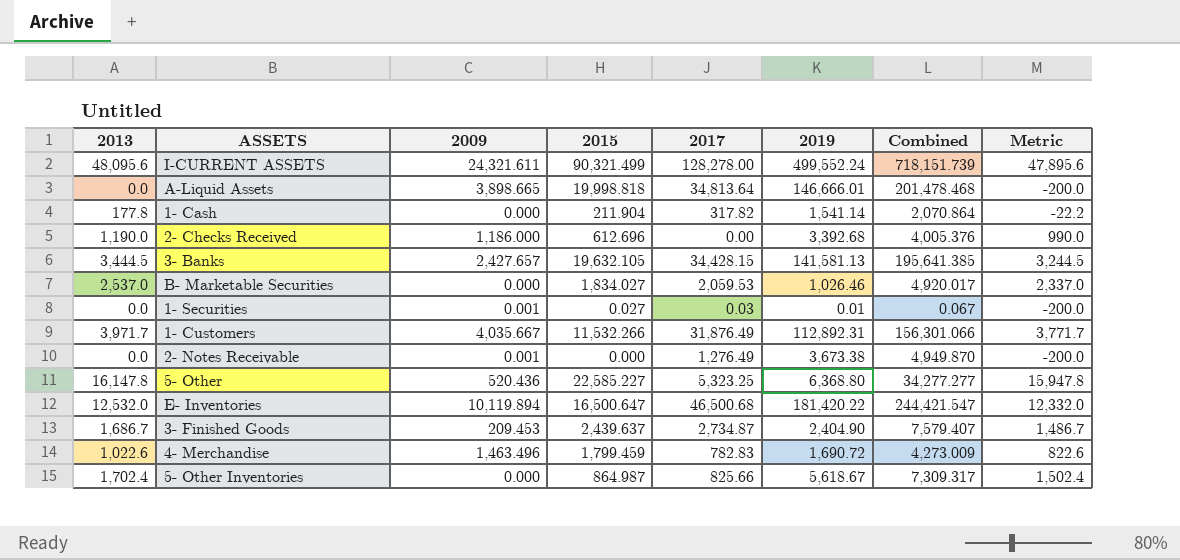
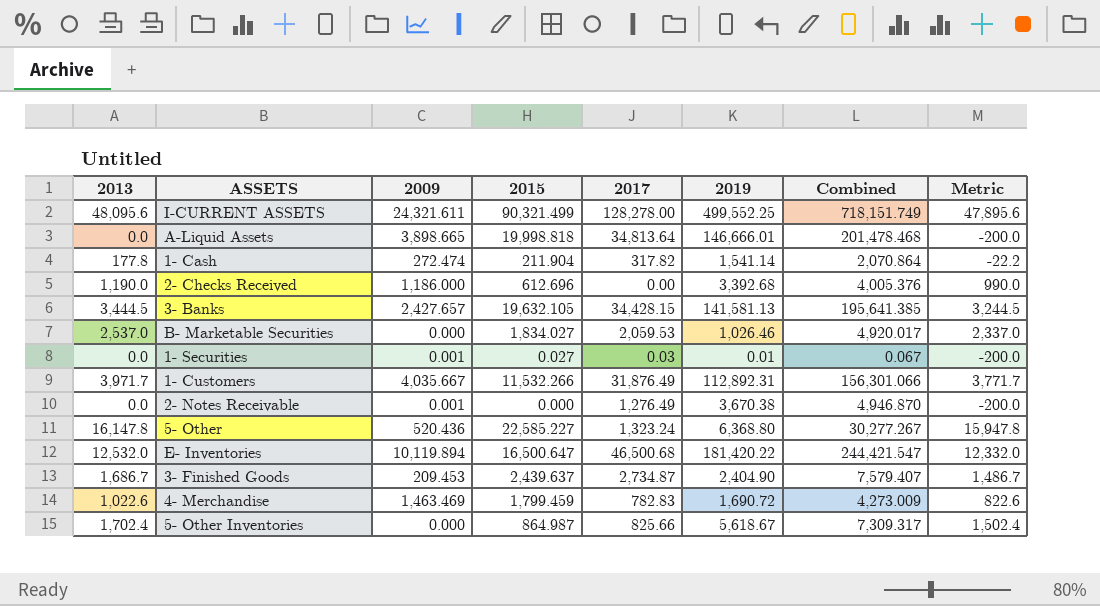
I-CURRENT ASSETS | 2019: 499,552.24 -> 499,552.25
I-CURRENT ASSETS | Combined: 718,151.739 -> 718,151.749
1- Cash | 2009: 0.000 -> 272.474
2- Notes Receivable | 2019: 3,673.38 -> 3,670.38
2- Notes Receivable | Combined: 4,949.870 -> 4,946.870
5- Other | 2017: 5,323.25 -> 1,323.24
5- Other | Combined: 34,277.277 -> 30,277.267
4- Merchandise | 2009: 1,463.496 -> 1,463.469

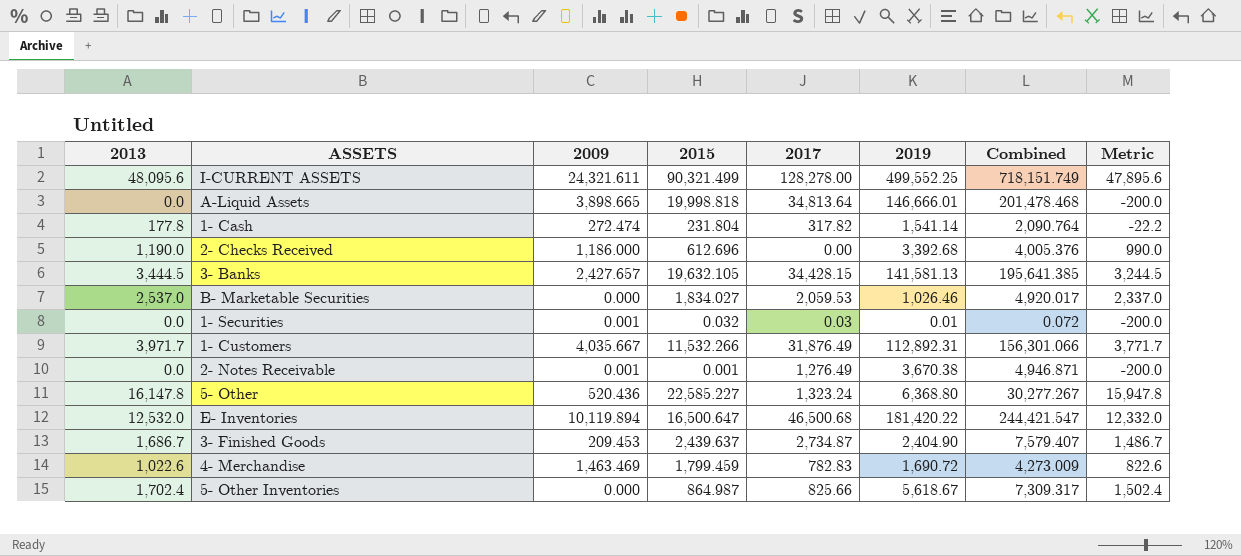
1- Cash | 2015: 211.904 -> 231.804
1- Cash | Combined: 2,070.864 -> 2,090.764
1- Securities | 2015: 0.027 -> 0.032
1- Securities | Combined: 0.067 -> 0.072
2- Notes Receivable | 2015: 0.000 -> 0.001
2- Notes Receivable | Combined: 4,946.870 -> 4,946.871

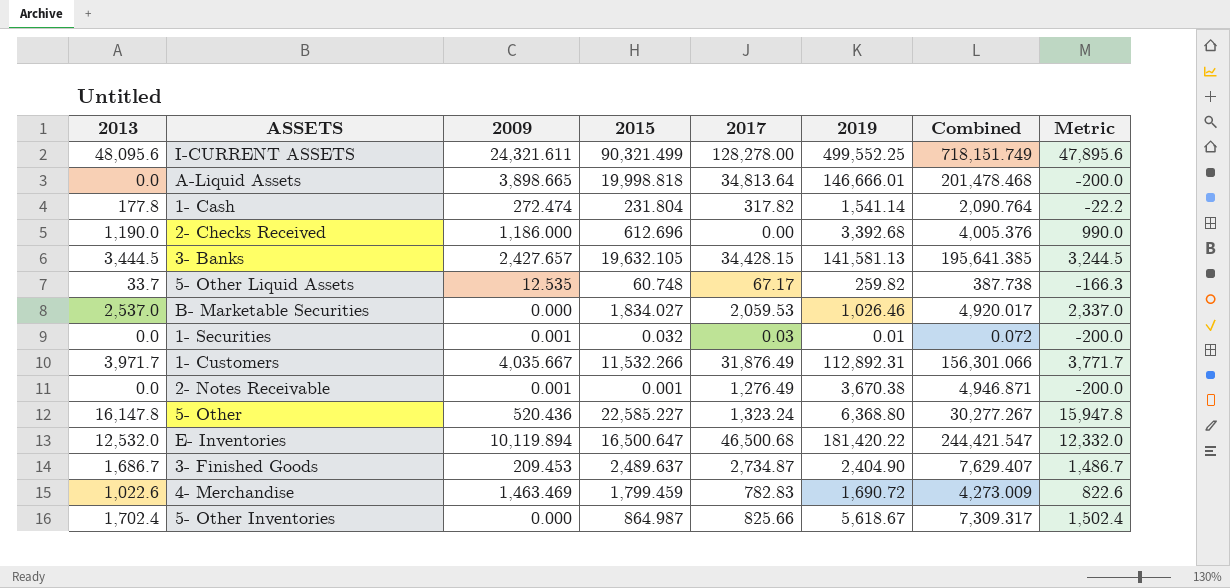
row 5- Other Liquid Assets: none -> 33.7 | 12.535 | 60.748 | 67.17 | 259.82 | 387.738 | -166.3
3- Finished Goods | 2015: 2,439.637 -> 2,489.637
3- Finished Goods | Combined: 7,579.407 -> 7,629.407

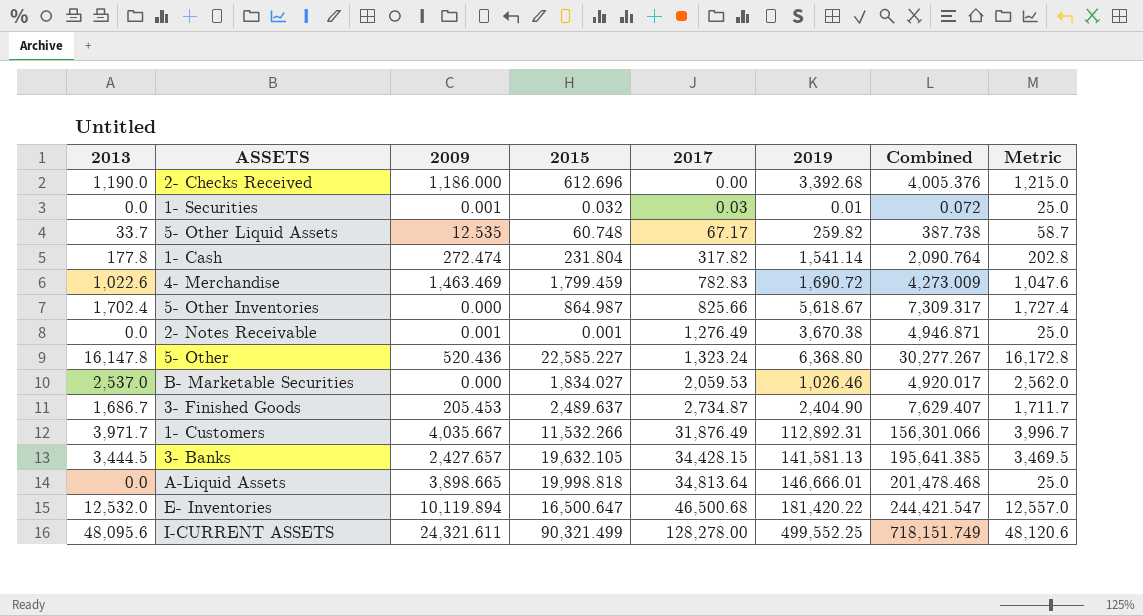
row order: none -> 2017 ascending
column Metric | formula: [2013] - 200 -> [2013] + 25
3- Finished Goods | 2009: 209.453 -> 205.453

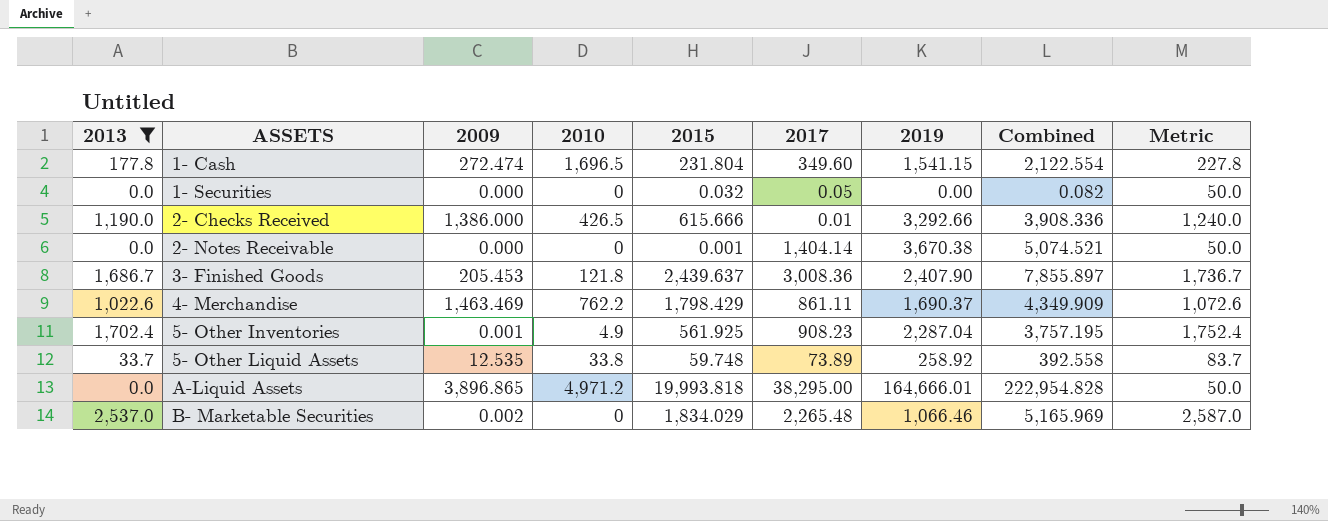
filter: none -> 2013 <= 2,537.0
row order: 2017 ascending -> ASSETS ascending
column 2010 | position: none -> 4
column Metric | formula: [2013] + 25 -> [2013] + 50
1- Cash | 2017: 317.82 -> 349.60
1- Cash | 2019: 1,541.14 -> 1,541.15
1- Cash | Combined: 2,090.764 -> 2,122.554
1- Securities | 2009: 0.001 -> 0.000
1- Securities | 2017: 0.03 -> 0.05
1- Securities | 2019: 0.01 -> 0.00
1- Securities | Combined: 0.072 -> 0.082
2- Checks Received | 2009: 1,186.000 -> 1,386.000
2- Checks Received | 2015: 612.696 -> 615.666
2- Checks Received | 2017: 0.00 -> 0.01
2- Checks Received | 2019: 3,392.68 -> 3,292.66
2- Checks Received | Combined: 4,005.376 -> 3,908.336
2- Notes Receivable | 2009: 0.001 -> 0.000
2- Notes Receivable | 2017: 1,276.49 -> 1,404.14
2- Notes Receivable | Combined: 4,946.871 -> 5,074.521
3- Finished Goods | 2015: 2,489.637 -> 2,439.637
3- Finished Goods | 2017: 2,734.87 -> 3,008.36
3- Finished Goods | 2019: 2,404.90 -> 2,407.90
3- Finished Goods | Combined: 7,629.407 -> 7,855.897
4- Merchandise | 2015: 1,799.459 -> 1,798.429
4- Merchandise | 2017: 782.83 -> 861.11
4- Merchandise | 2019: 1,690.72 -> 1,690.37
4- Merchandise | Combined: 4,273.009 -> 4,349.909
5- Other Inventories | 2009: 0.000 -> 0.001
5- Other Inventories | 2015: 864.987 -> 561.925
5- Other Inventories | 2017: 825.66 -> 908.23
5- Other Inventories | 2019: 5,618.67 -> 2,287.04
5- Other Inventories | Combined: 7,309.317 -> 3,757.195
5- Other Liquid Assets | 2015: 60.748 -> 59.748
5- Other Liquid Assets | 2017: 67.17 -> 73.89
5- Other Liquid Assets | 2019: 259.82 -> 258.92
5- Other Liquid Assets | Combined: 387.738 -> 392.558
A-Liquid Assets | 2009: 3,898.665 -> 3,896.865
A-Liquid Assets | 2015: 19,998.818 -> 19,993.818
A-Liquid Assets | 2017: 34,813.64 -> 38,295.00
A-Liquid Assets | 2019: 146,666.01 -> 164,666.01
A-Liquid Assets | Combined: 201,478.468 -> 222,954.828
B- Marketable Securities | 2009: 0.000 -> 0.002
B- Marketable Securities | 2015: 1,834.027 -> 1,834.029
B- Marketable Securities | 2017: 2,059.53 -> 2,265.48
B- Marketable Securities | 2019: 1,026.46 -> 1,066.46
B- Marketable Securities | Combined: 4,920.017 -> 5,165.969

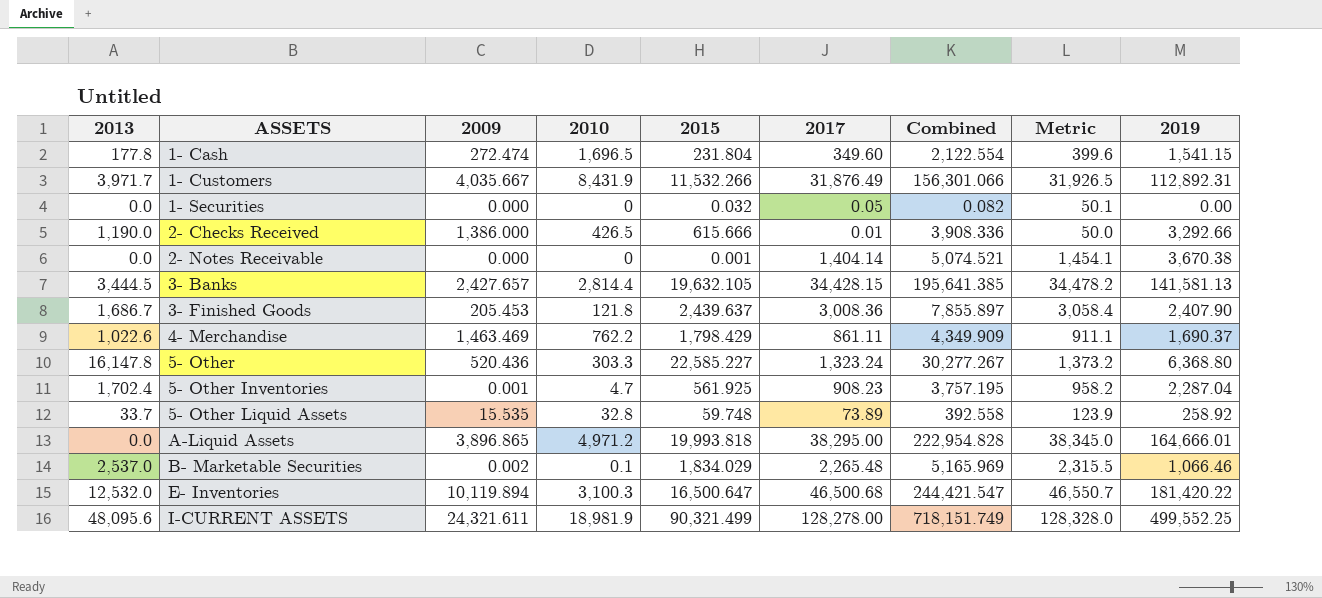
filter: 2013 <= 2,537.0 -> none
column Metric | formula: [2013] + 50 -> [2017] + 50
column 2019 | position: 7 -> 9
5- Other Inventories | 2010: 4.9 -> 4.7
5- Other Liquid Assets | 2009: 12.535 -> 15.535
5- Other Liquid Assets | 2010: 33.8 -> 32.8
B- Marketable Securities | 2010: 0 -> 0.1

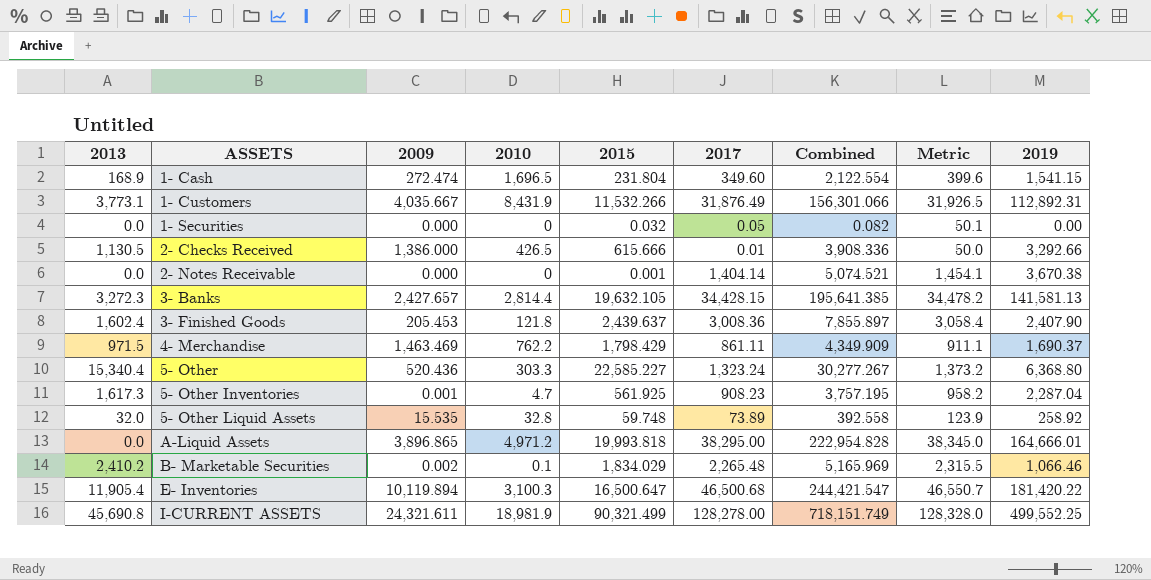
1- Cash | 2013: 177.8 -> 168.9
1- Customers | 2013: 3,971.7 -> 3,773.1
2- Checks Received | 2013: 1,190.0 -> 1,130.5
3- Banks | 2013: 3,444.5 -> 3,272.3
3- Finished Goods | 2013: 1,686.7 -> 1,602.4
4- Merchandise | 2013: 1,022.6 -> 971.5
5- Other | 2013: 16,147.8 -> 15,340.4
5- Other Inventories | 2013: 1,702.4 -> 1,617.3
5- Other Liquid Assets | 2013: 33.7 -> 32.0
B- Marketable Securities | 2013: 2,537.0 -> 2,410.2
E- Inventories | 2013: 12,532.0 -> 11,905.4
I-CURRENT ASSETS | 2013: 48,095.6 -> 45,690.8

